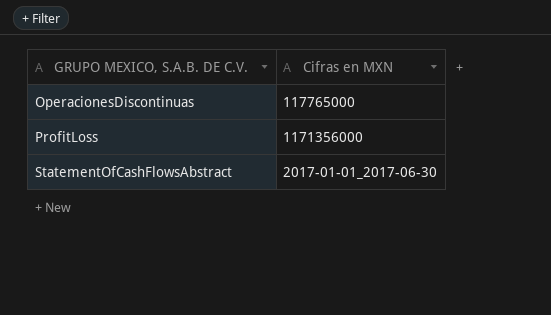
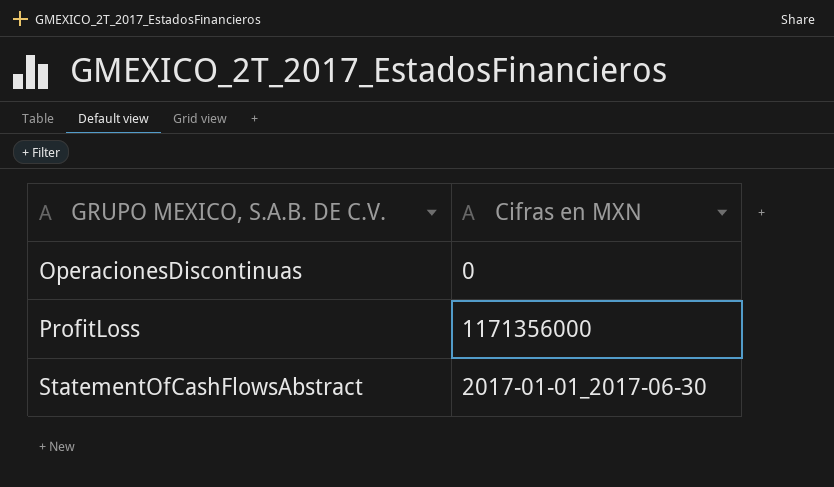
OperacionesDiscontinuas | Cifras en MXN: 117765000 -> 0

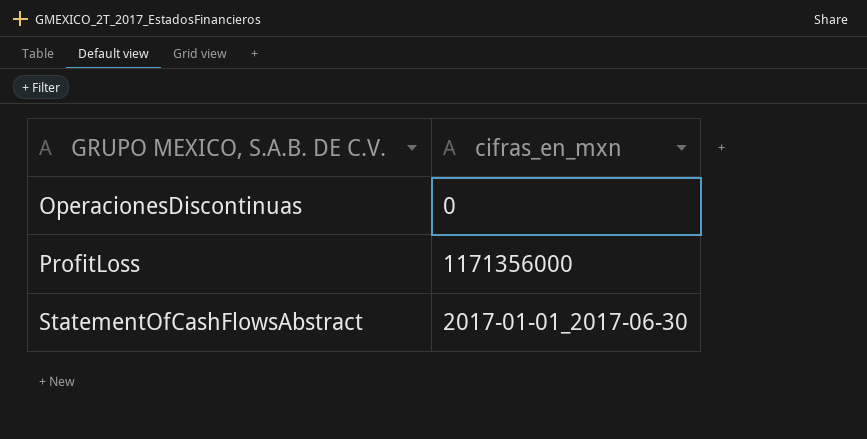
column name: Cifras en MXN -> cifras_en_mxn

